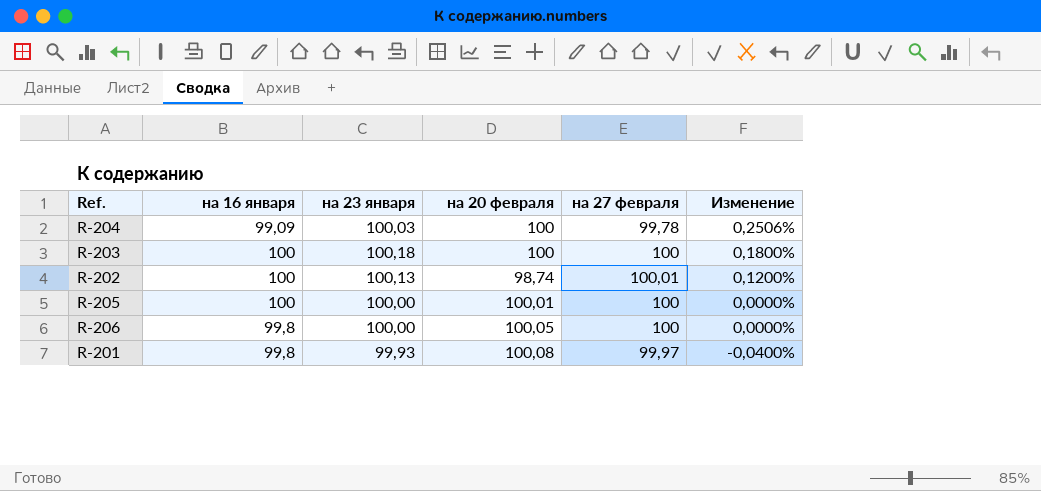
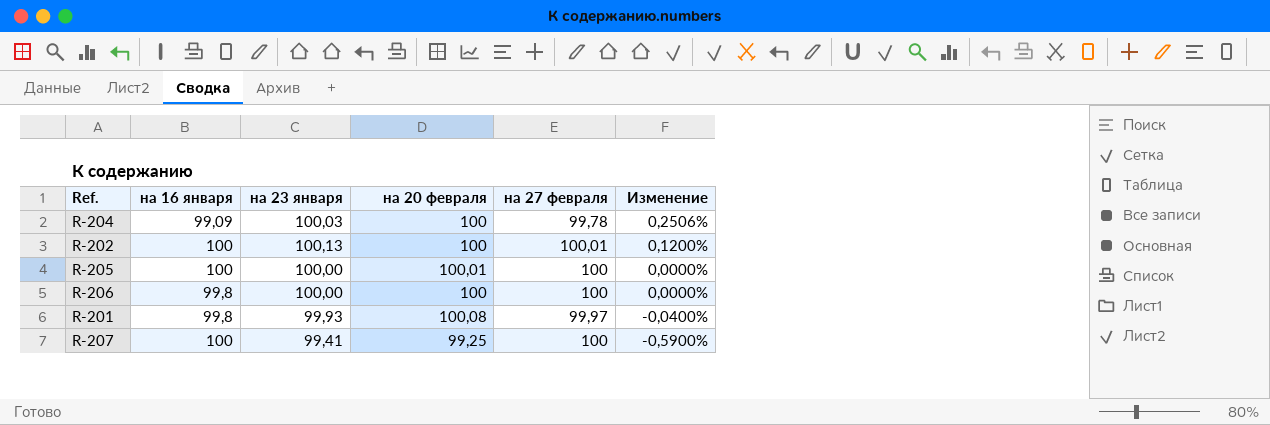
row R-203: 100 | 100,18 | 100 | 100 | 0,1800% -> none
R-202 | на 20 февраля: 98,74 -> 100
R-206 | на 20 февраля: 100,05 -> 100
row R-207: none -> 100 | 99,41 | 99,25 | 100 | -0,5900%

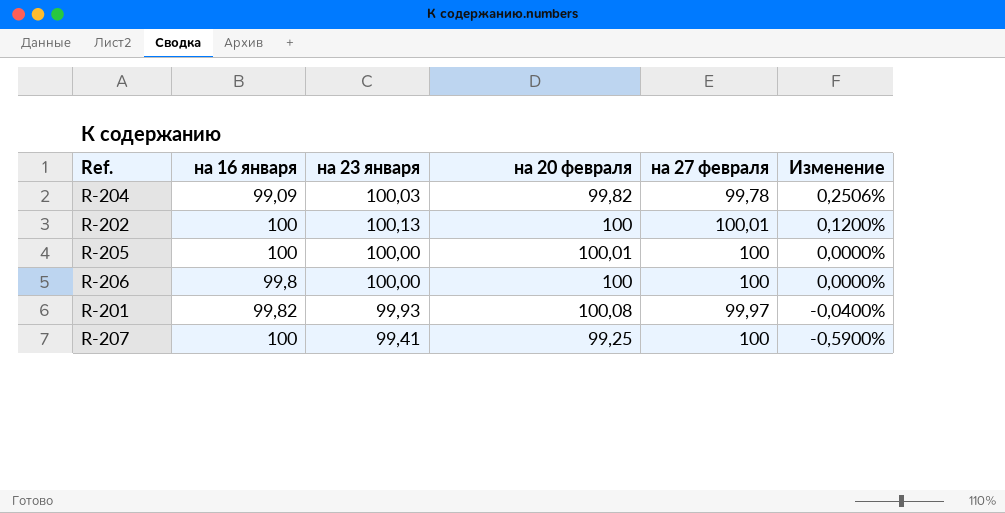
R-204 | на 20 февраля: 100 -> 99,82
R-201 | на 16 января: 99,8 -> 99,82

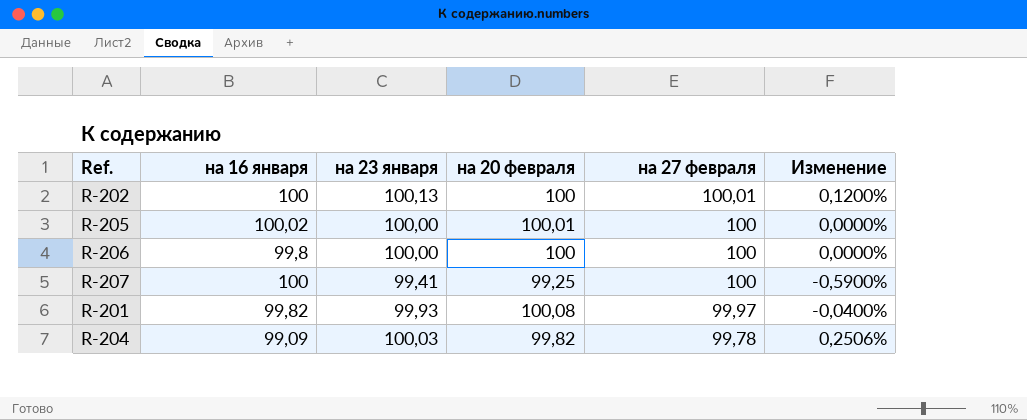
row order: Изменение descending -> на 27 февраля descending
R-205 | на 16 января: 100 -> 100,02

